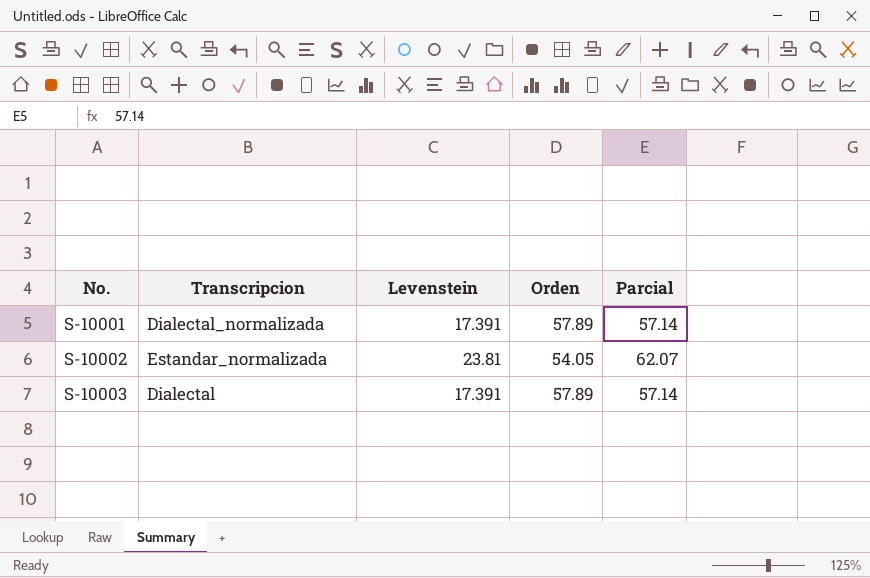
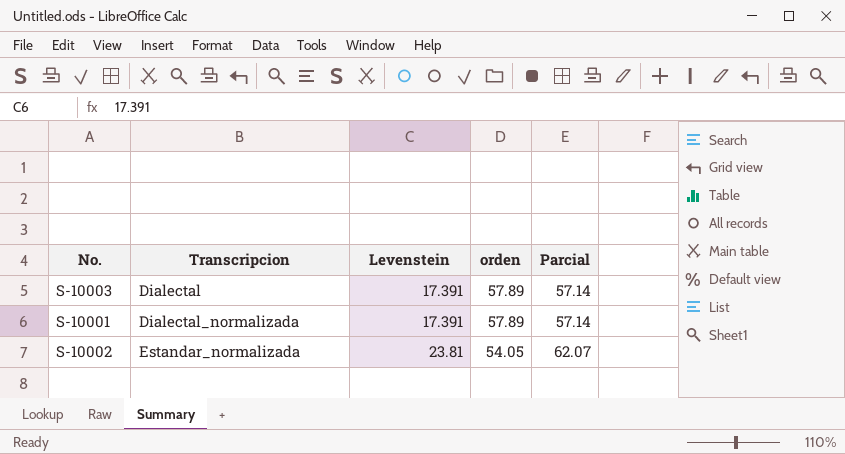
row order: No. ascending -> Transcripcion ascending
column name: Orden -> orden

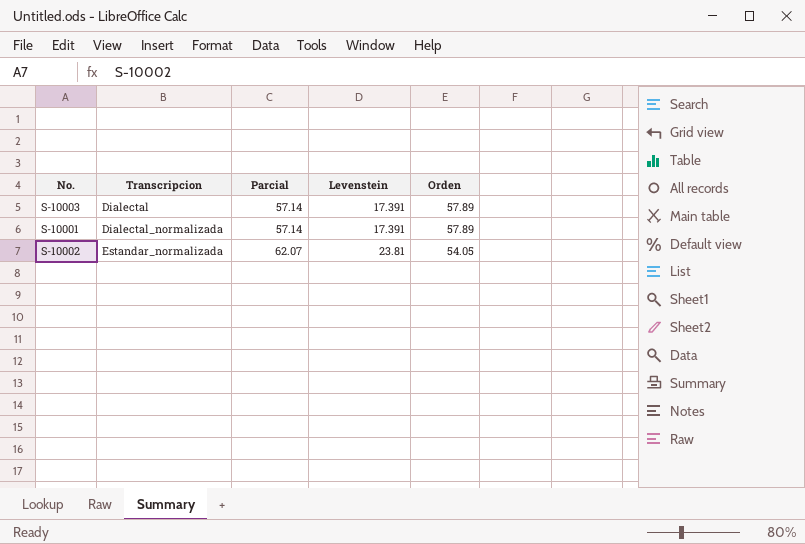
column Parcial | position: 5 -> 3
column name: orden -> Orden

